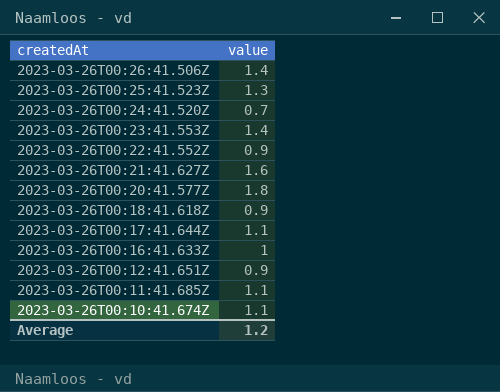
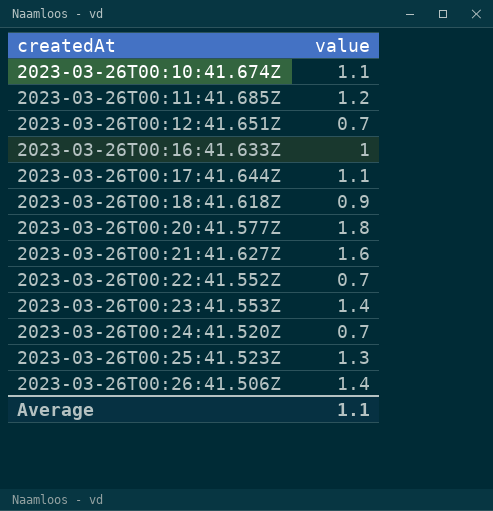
row order: createdAt descending -> createdAt ascending
2023-03-26T00:11:41.685Z | value: 1.1 -> 1.2
2023-03-26T00:12:41.651Z | value: 0.9 -> 0.7
2023-03-26T00:22:41.552Z | value: 0.9 -> 0.7
Average | value: 1.2 -> 1.1

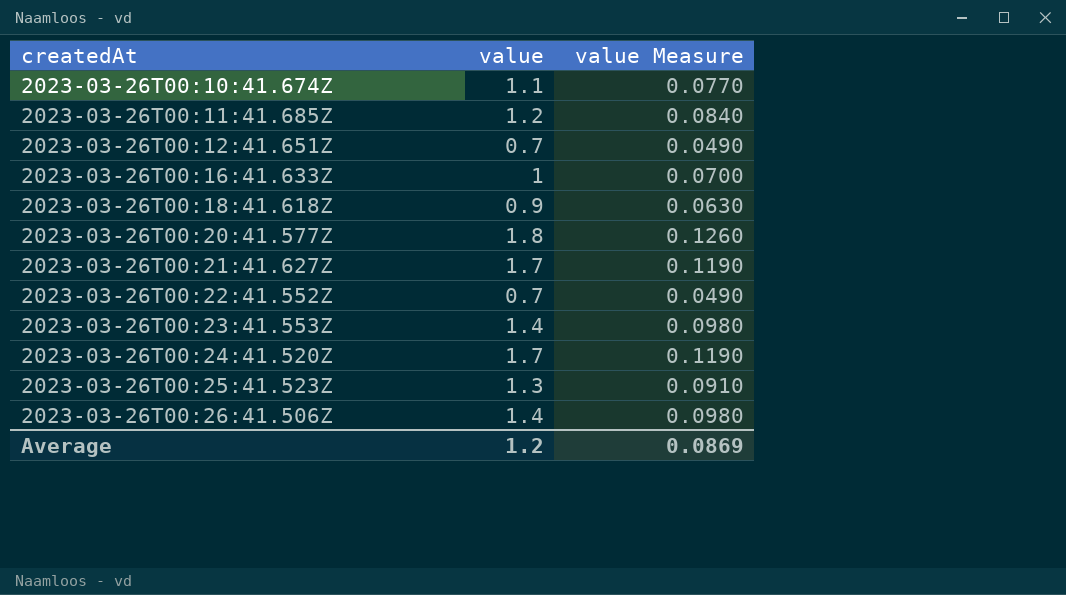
column value Measure | formula: none -> [value] * 0.07
row 2023-03-26T00:17:41.644Z: 1.1 -> none
2023-03-26T00:21:41.627Z | value: 1.6 -> 1.7
2023-03-26T00:24:41.520Z | value: 0.7 -> 1.7
Average | value: 1.1 -> 1.2

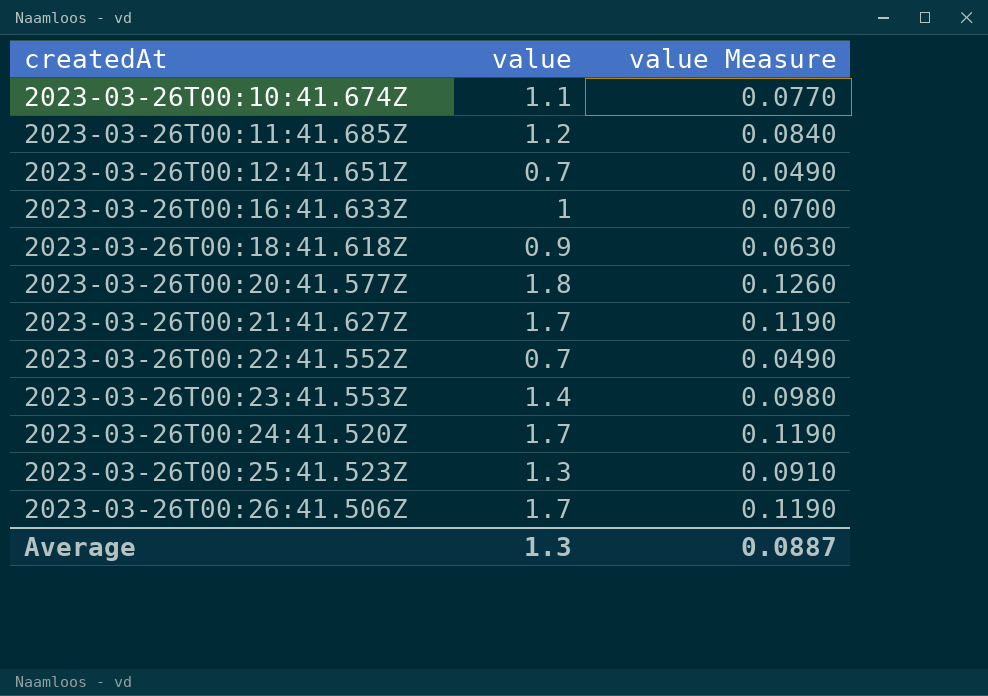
2023-03-26T00:26:41.506Z | value: 1.4 -> 1.7
2023-03-26T00:26:41.506Z | value Measure: 0.0980 -> 0.1190
Average | value: 1.2 -> 1.3
Average | value Measure: 0.0869 -> 0.0887

